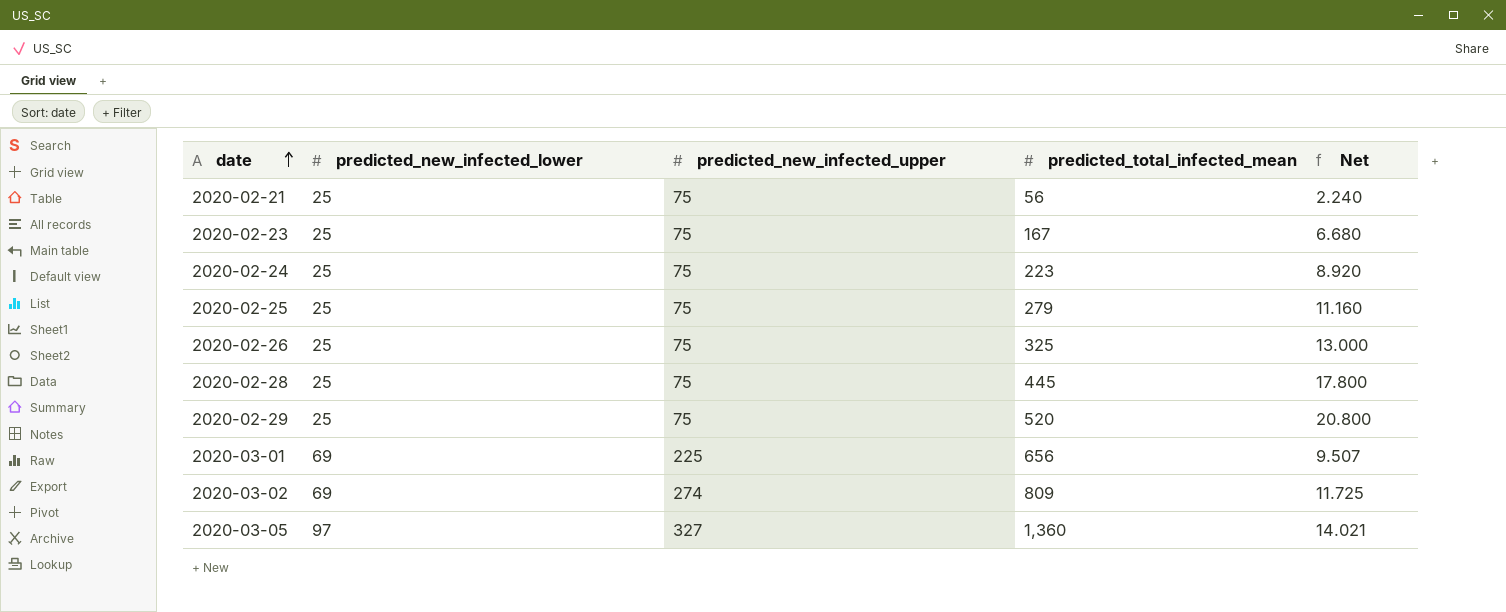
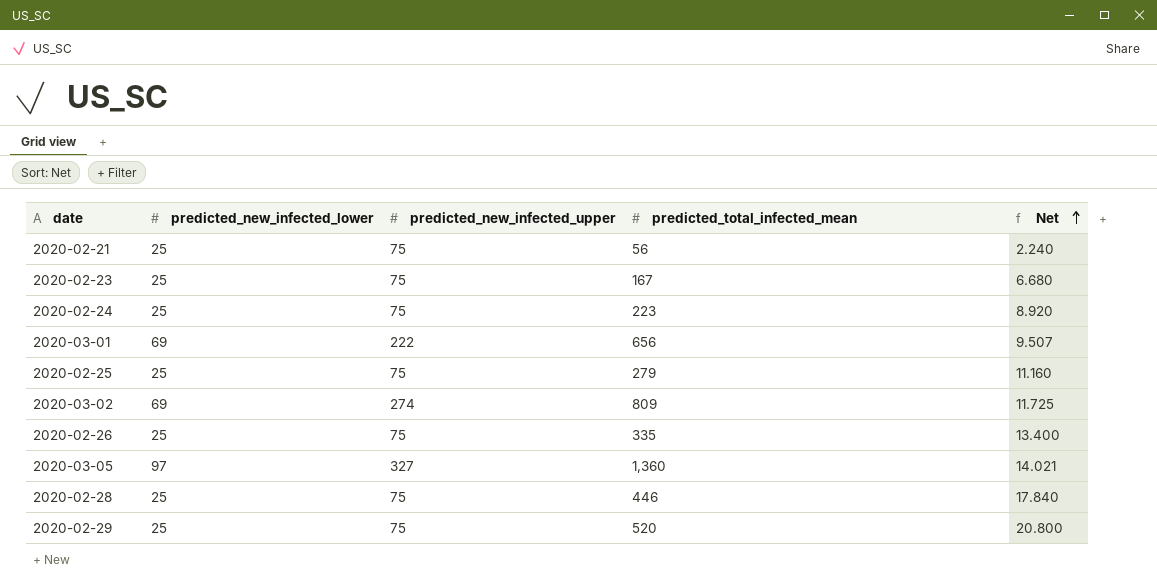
row order: date ascending -> Net ascending
2020-03-01 | predicted_new_infected_upper: 225 -> 222
2020-02-26 | predicted_total_infected_mean: 325 -> 335
2020-02-26 | Net: 13.000 -> 13.400
2020-02-28 | predicted_total_infected_mean: 445 -> 446
2020-02-28 | Net: 17.800 -> 17.840

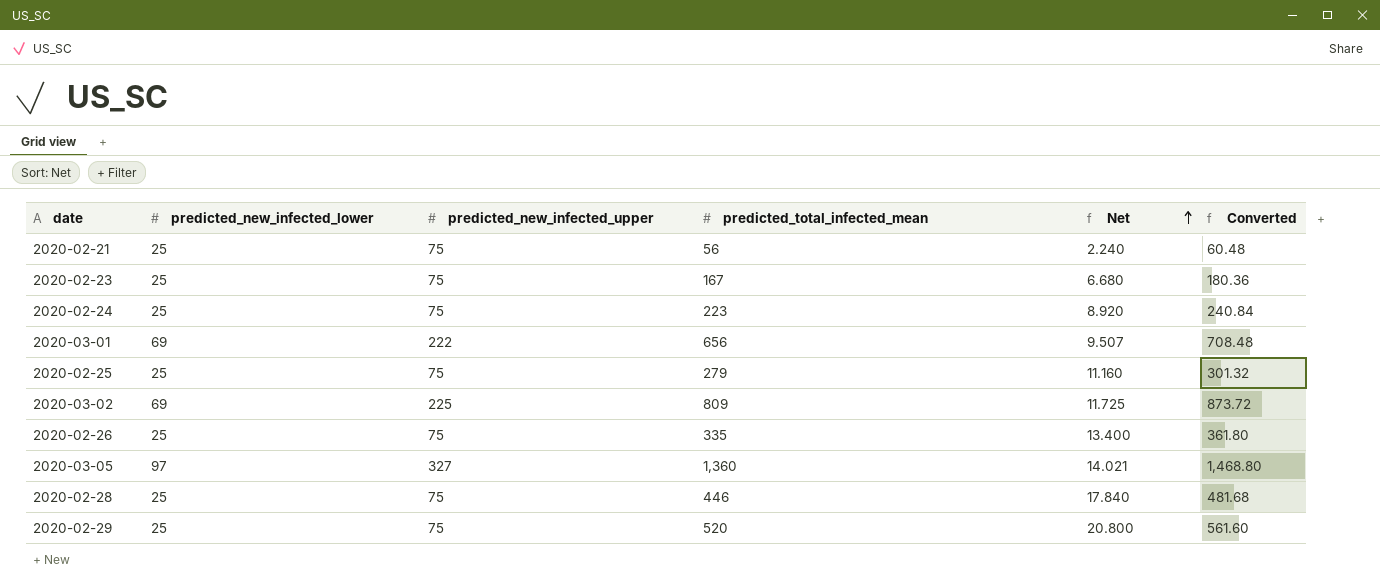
column Converted | formula: none -> [predicted_total_infected_mean] * 1.08
2020-03-02 | predicted_new_infected_upper: 274 -> 225

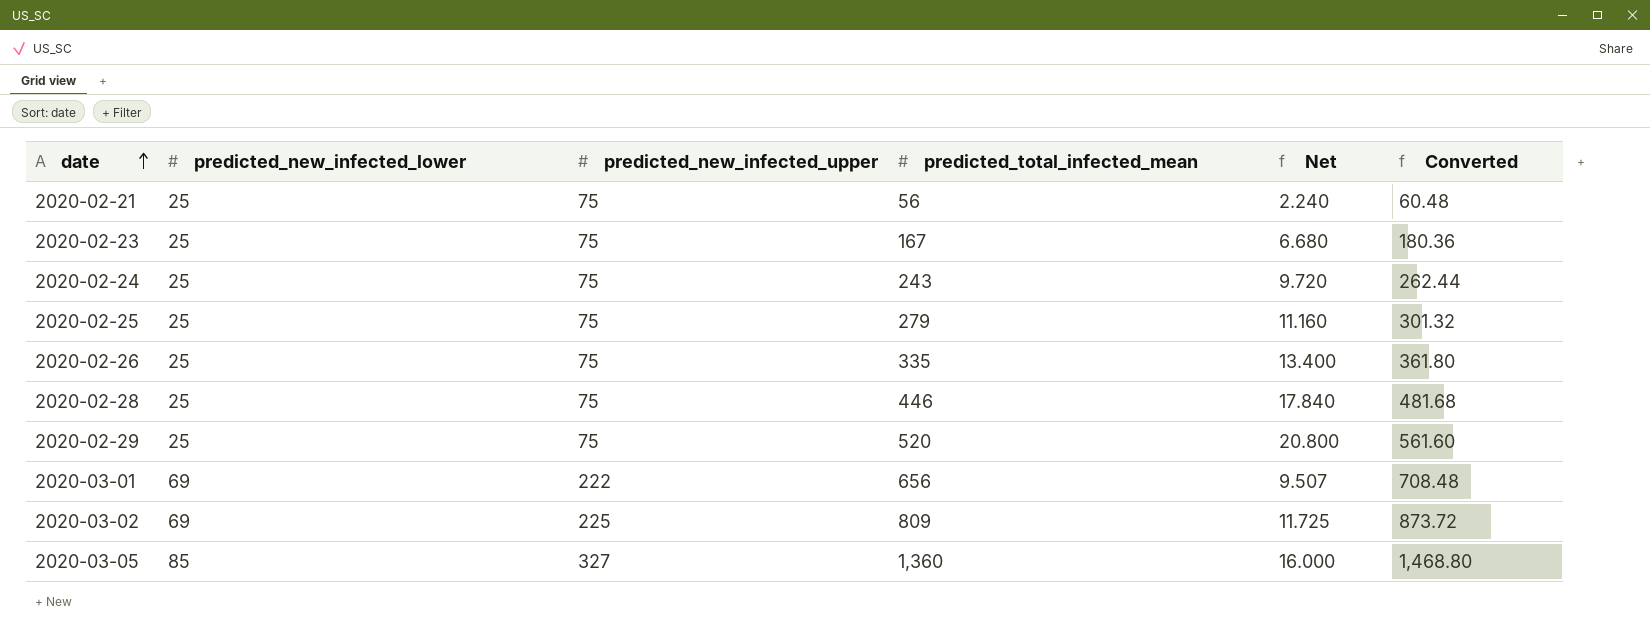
row order: Net ascending -> date ascending
2020-02-24 | predicted_total_infected_mean: 223 -> 243
2020-02-24 | Net: 8.920 -> 9.720
2020-02-24 | Converted: 240.84 -> 262.44
2020-03-05 | predicted_new_infected_lower: 97 -> 85
2020-03-05 | Net: 14.021 -> 16.000

